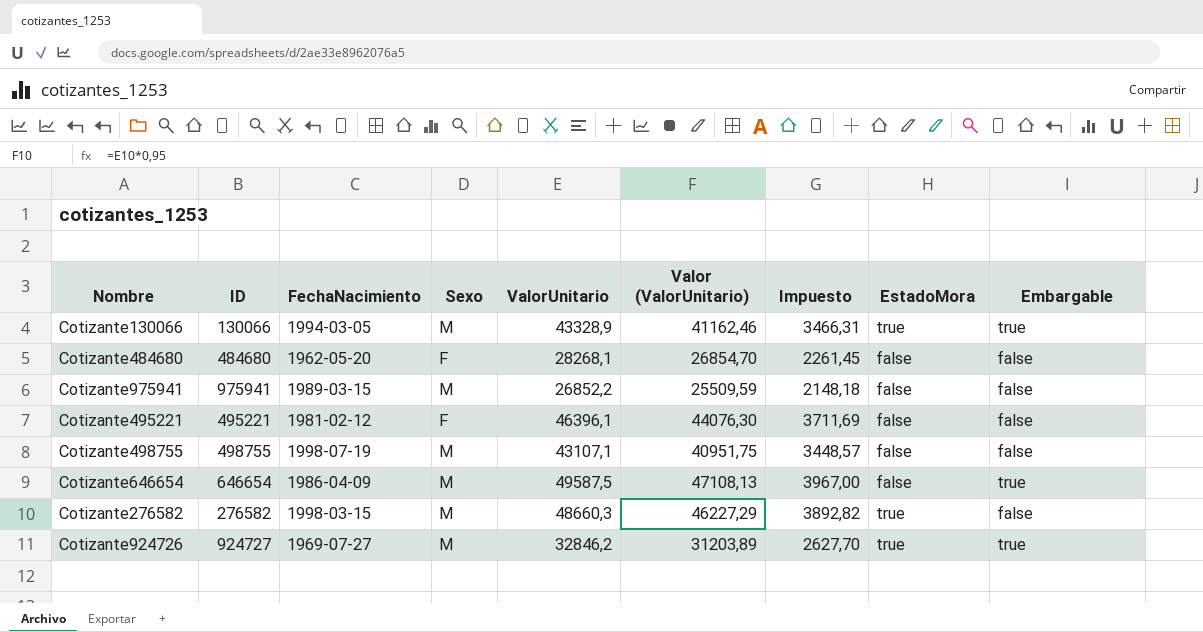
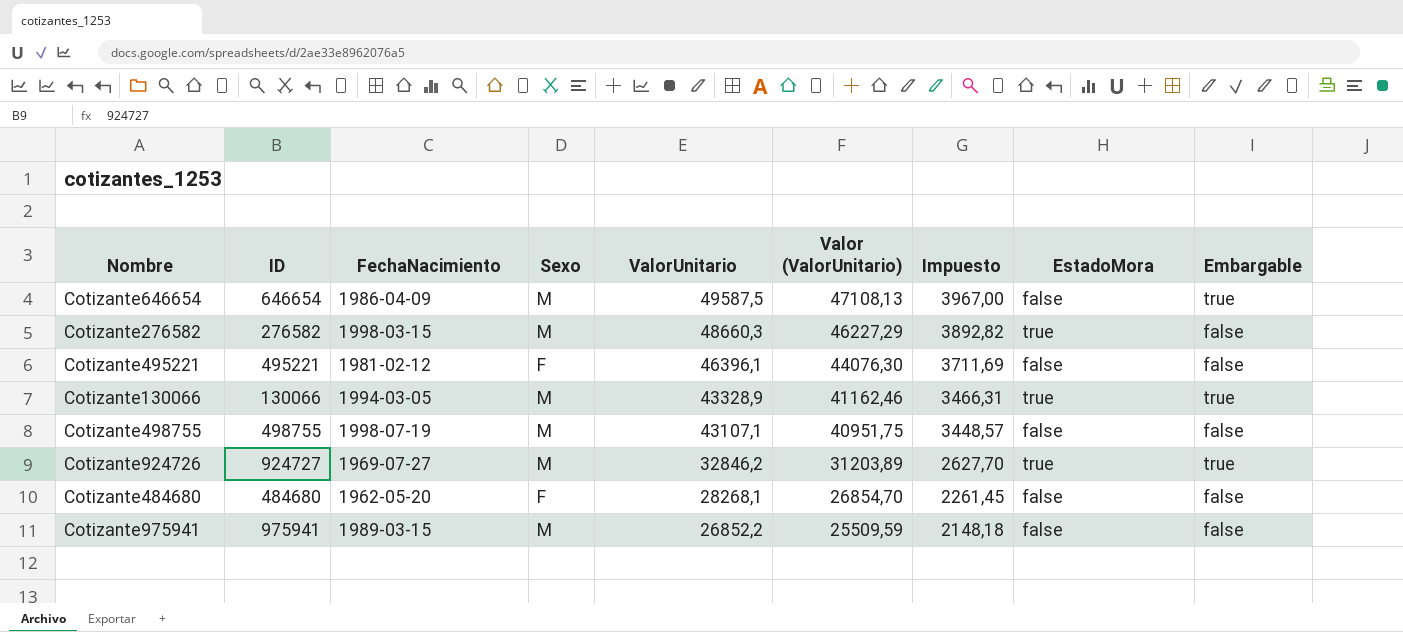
row order: none -> ValorUnitario descending

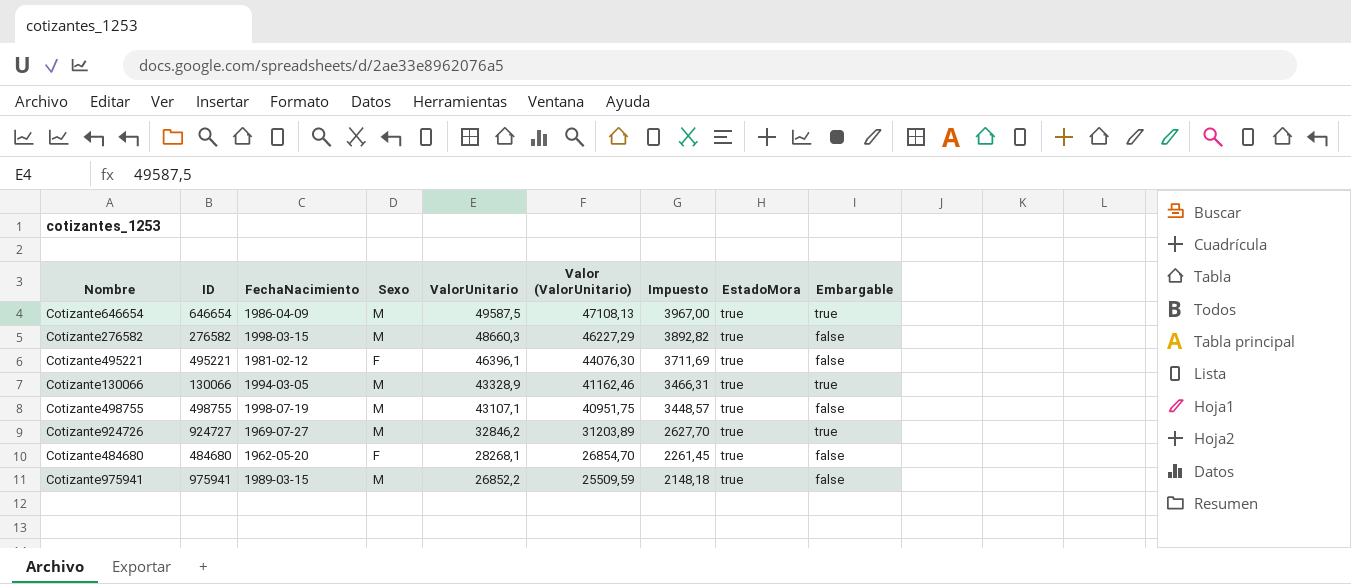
Cotizante646654 | EstadoMora: false -> true
Cotizante495221 | EstadoMora: false -> true
Cotizante498755 | EstadoMora: false -> true
Cotizante484680 | EstadoMora: false -> true
Cotizante975941 | EstadoMora: false -> true

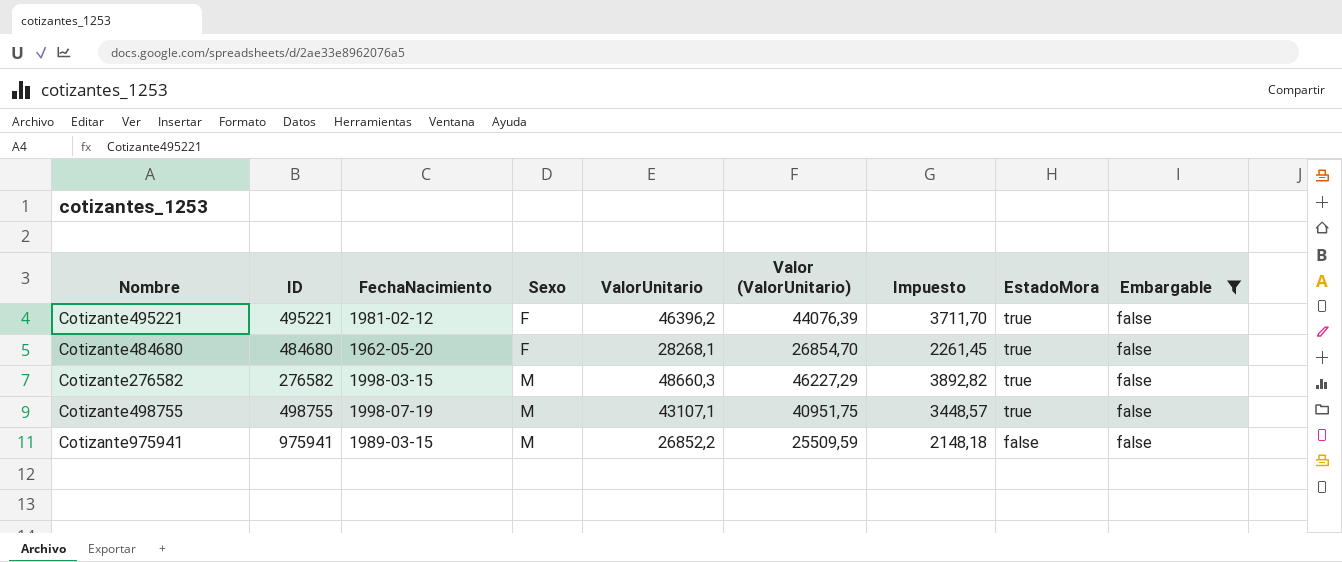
filter: none -> Embargable = false
row order: ValorUnitario descending -> Sexo ascending
Cotizante495221 | ValorUnitario: 46396,1 -> 46396,2
Cotizante495221 | Valor (ValorUnitario): 44076,30 -> 44076,39
Cotizante495221 | Impuesto: 3711,69 -> 3711,70
Cotizante975941 | EstadoMora: true -> false

